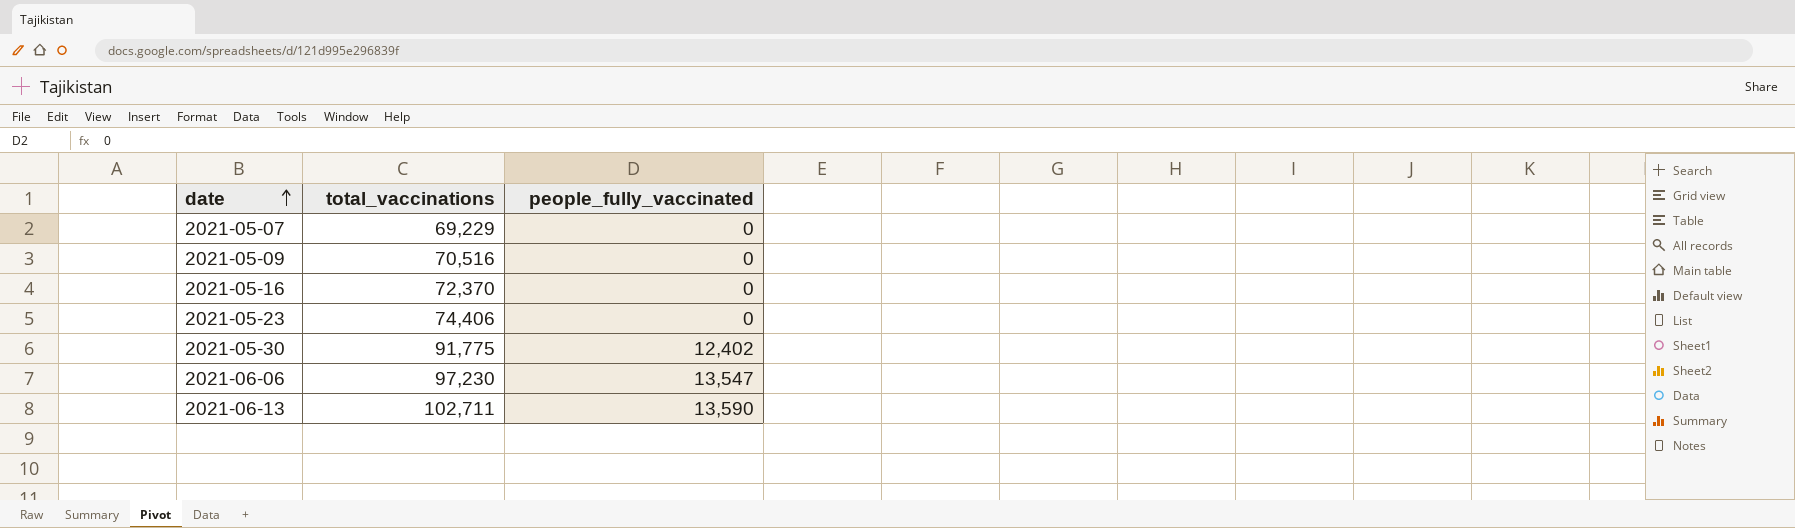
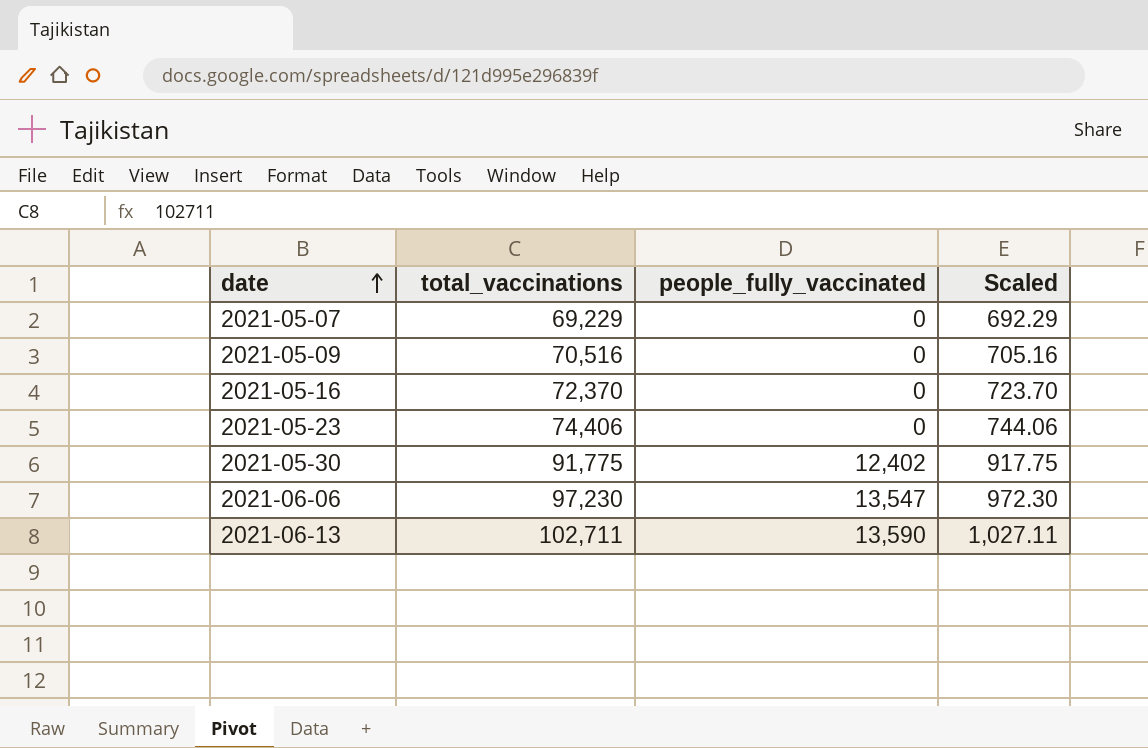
column Scaled | formula: none -> [total_vaccinations] * 0.01

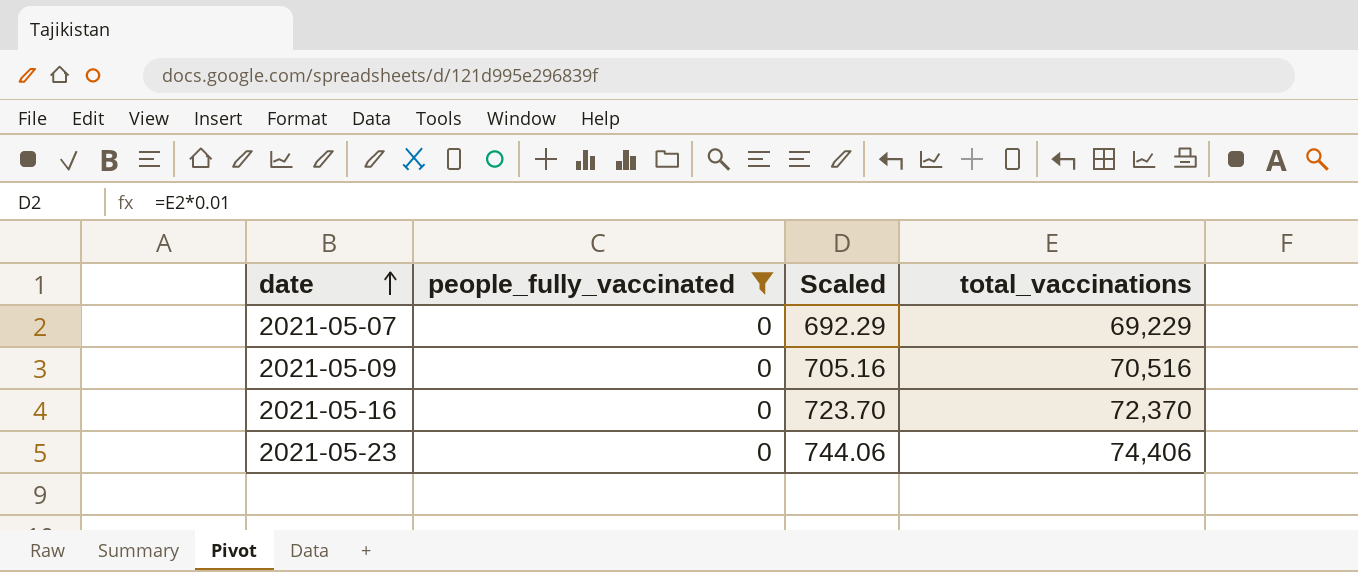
filter: none -> people_fully_vaccinated = 0
column total_vaccinations | position: 2 -> 4

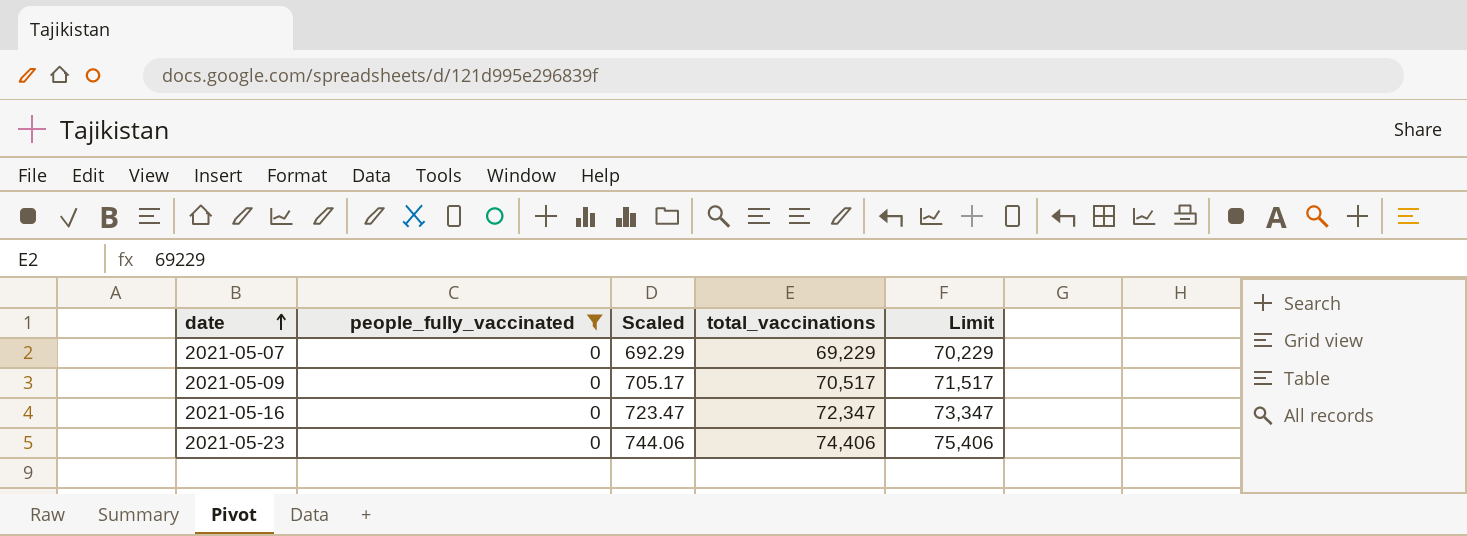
column Limit | formula: none -> [total_vaccinations] + 1000
2021-05-09 | Scaled: 705.16 -> 705.17
2021-05-09 | total_vaccinations: 70,516 -> 70,517
2021-05-16 | Scaled: 723.70 -> 723.47
2021-05-16 | total_vaccinations: 72,370 -> 72,347

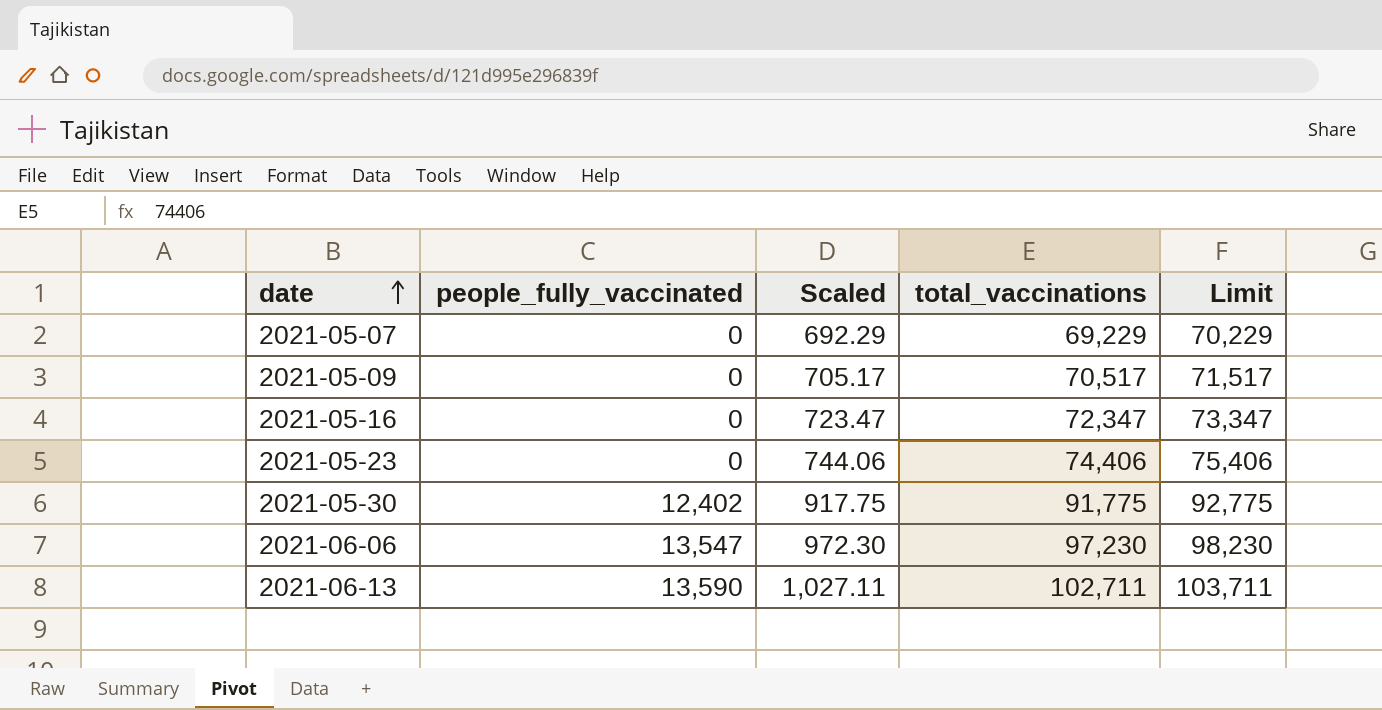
filter: people_fully_vaccinated = 0 -> none

